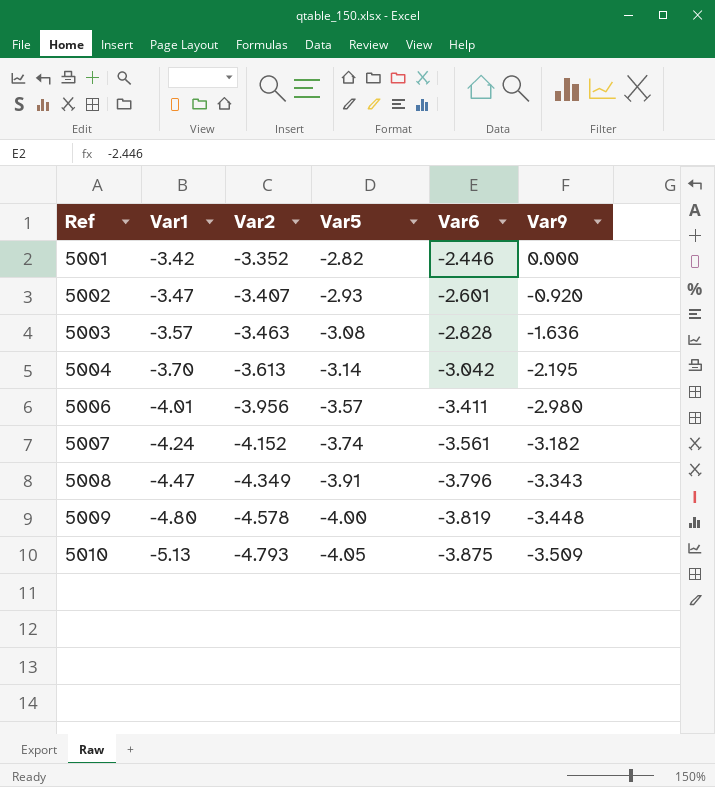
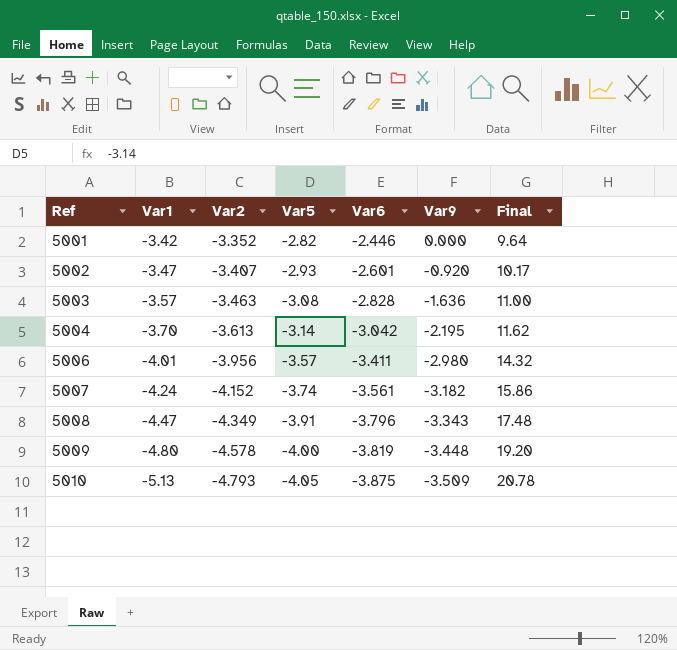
column Final | formula: none -> [Var1] * [Var5]

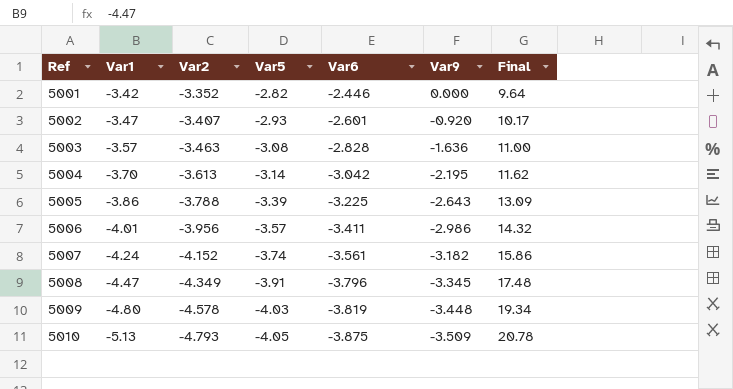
row 5005: none -> -3.86 | -3.788 | -3.39 | -3.225 | -2.643 | 13.09
5006 | Var9: -2.980 -> -2.986
5008 | Var9: -3.343 -> -3.345
5009 | Var5: -4.00 -> -4.03
5009 | Final: 19.20 -> 19.34

